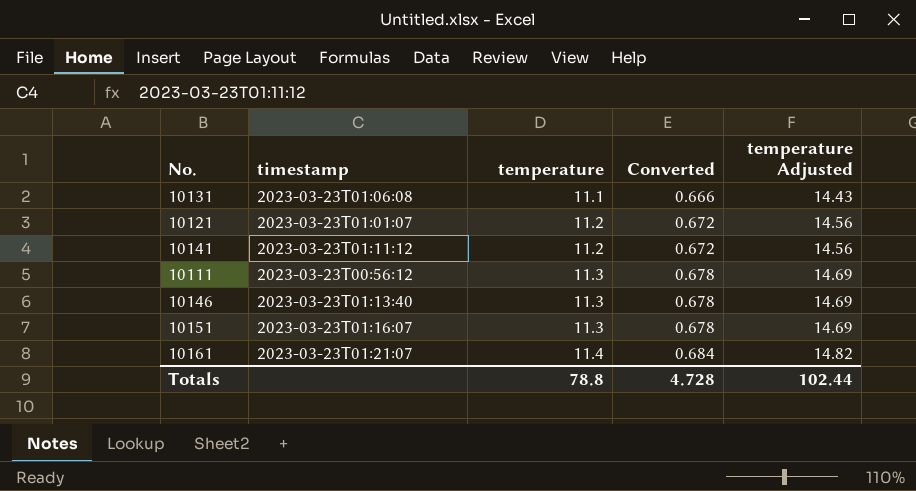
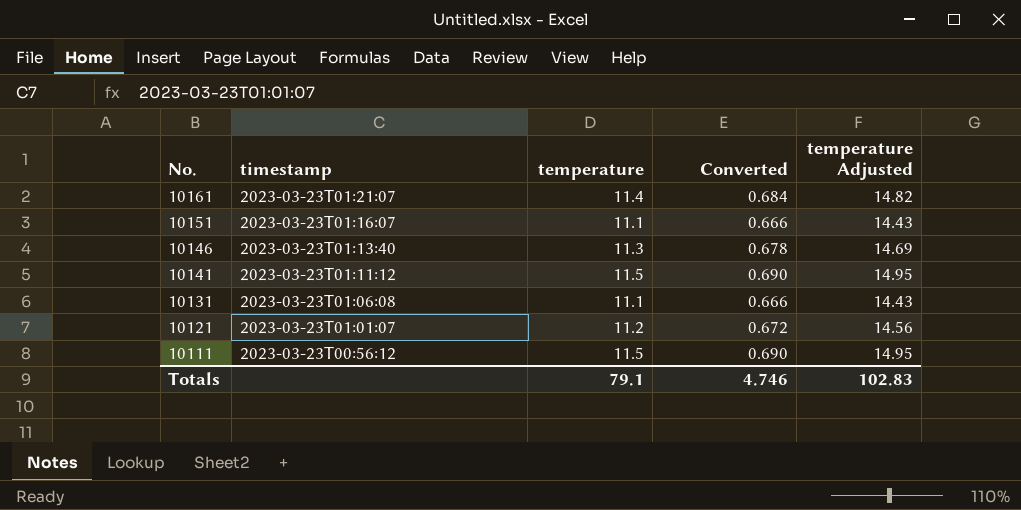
row order: temperature ascending -> No. descending
10151 | temperature: 11.3 -> 11.1
10151 | Converted: 0.678 -> 0.666
10151 | temperature Adjusted: 14.69 -> 14.43
10141 | temperature: 11.2 -> 11.5
10141 | Converted: 0.672 -> 0.690
10141 | temperature Adjusted: 14.56 -> 14.95
10111 | temperature: 11.3 -> 11.5
10111 | Converted: 0.678 -> 0.690
10111 | temperature Adjusted: 14.69 -> 14.95
Totals | temperature: 78.8 -> 79.1
Totals | Converted: 4.728 -> 4.746
Totals | temperature Adjusted: 102.44 -> 102.83

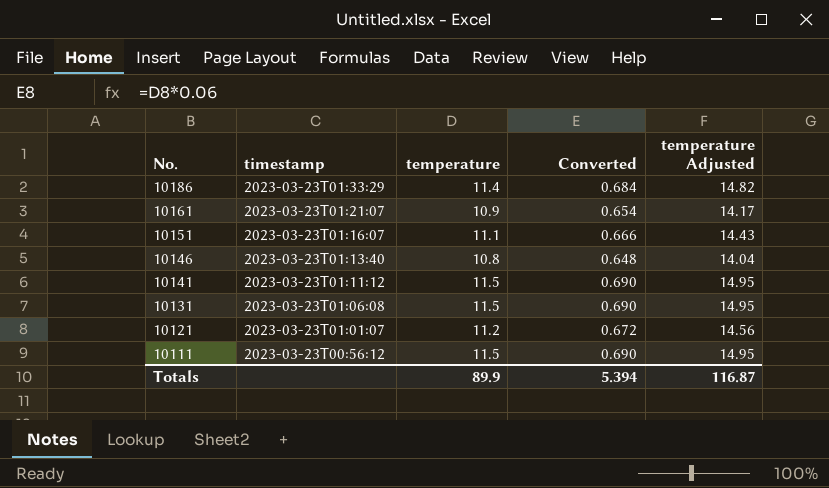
row 10186: none -> 2023-03-23T01:33:29 | 11.4 | 0.684 | 14.82
10161 | temperature: 11.4 -> 10.9
10161 | Converted: 0.684 -> 0.654
10161 | temperature Adjusted: 14.82 -> 14.17
10146 | temperature: 11.3 -> 10.8
10146 | Converted: 0.678 -> 0.648
10146 | temperature Adjusted: 14.69 -> 14.04
10131 | temperature: 11.1 -> 11.5
10131 | Converted: 0.666 -> 0.690
10131 | temperature Adjusted: 14.43 -> 14.95
Totals | temperature: 79.1 -> 89.9
Totals | Converted: 4.746 -> 5.394
Totals | temperature Adjusted: 102.83 -> 116.87

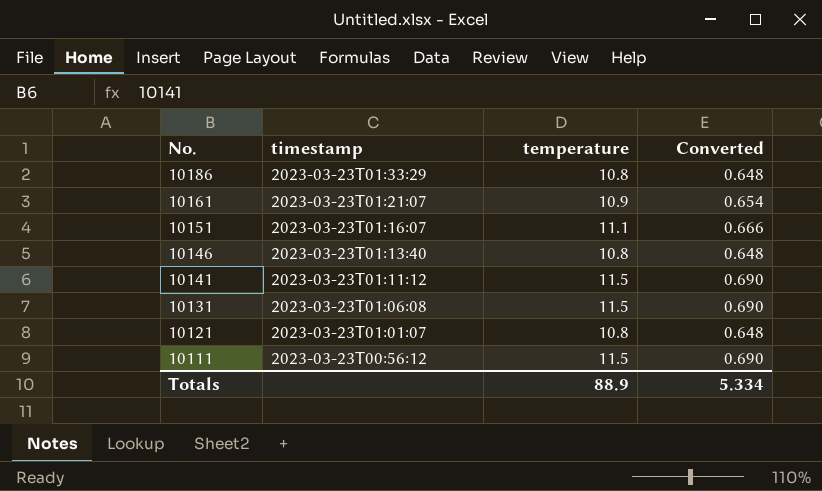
column temperature Adjusted | formula: [temperature] * 1.3 -> none
10186 | temperature: 11.4 -> 10.8
10186 | Converted: 0.684 -> 0.648
10121 | temperature: 11.2 -> 10.8
10121 | Converted: 0.672 -> 0.648
Totals | temperature: 89.9 -> 88.9
Totals | Converted: 5.394 -> 5.334

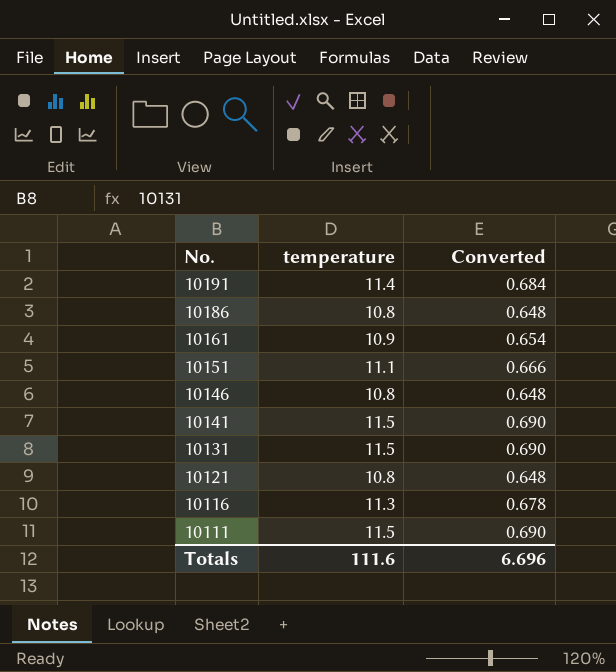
column timestamp | position: 2 -> none
row 10191: none -> 11.4 | 0.684
row 10116: none -> 11.3 | 0.678
Totals | temperature: 88.9 -> 111.6
Totals | Converted: 5.334 -> 6.696

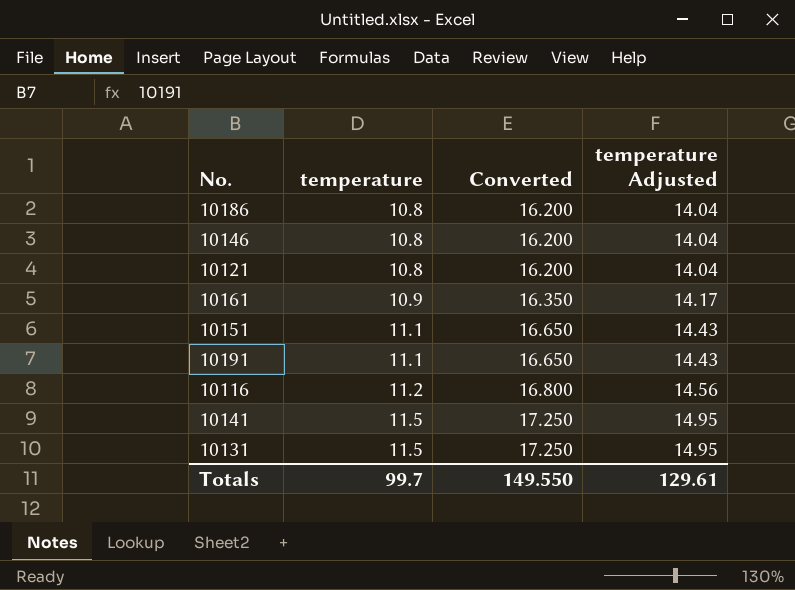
row order: No. descending -> temperature ascending
column Converted | formula: [temperature] * 0.06 -> [temperature] * 1.5
column temperature Adjusted | formula: none -> [temperature] * 1.3
row 10111: 11.5 | 0.690 -> none
10191 | temperature: 11.4 -> 11.1
10116 | temperature: 11.3 -> 11.2
Totals | temperature: 111.6 -> 99.7
Totals | Converted: 6.696 -> 149.550

